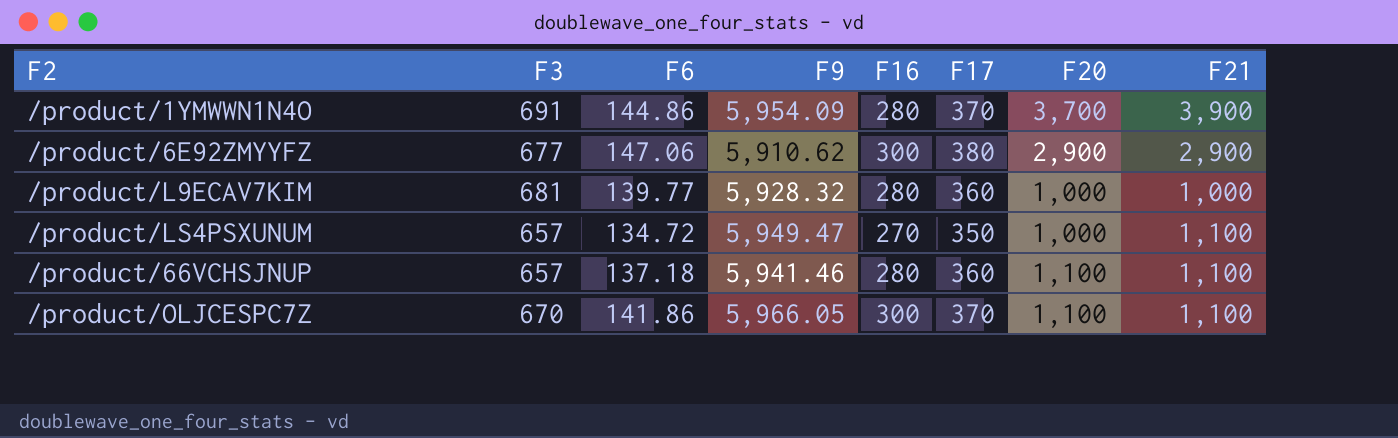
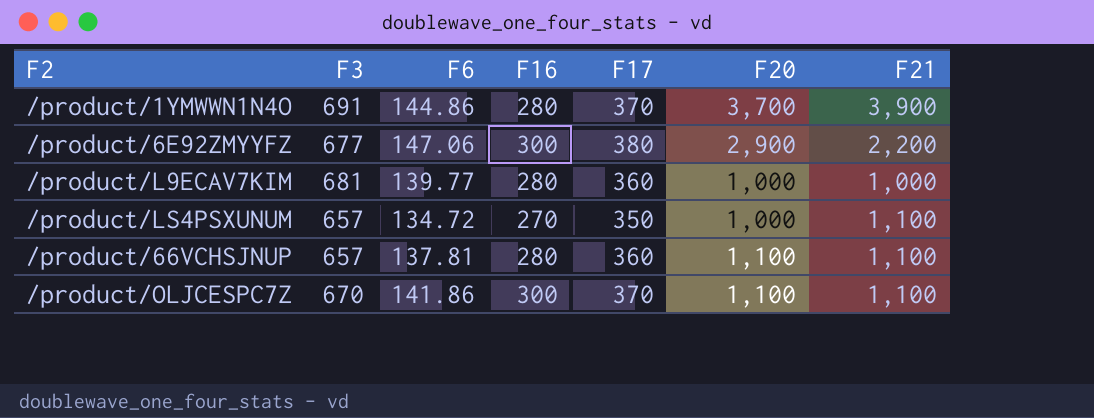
column F9 | position: 4 -> none
/product/6E92ZMYYFZ | F21: 2,900 -> 2,200
/product/66VCHSJNUP | F6: 137.18 -> 137.81

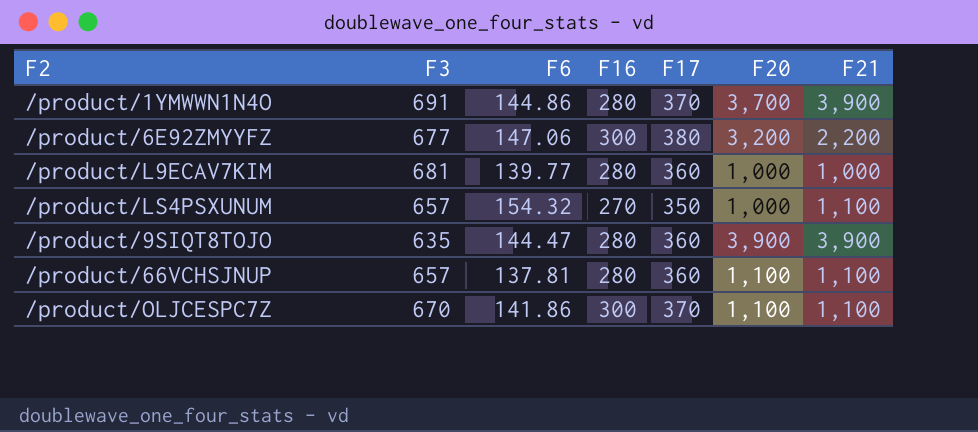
/product/6E92ZMYYFZ | F20: 2,900 -> 3,200
/product/LS4PSXUNUM | F6: 134.72 -> 154.32
row /product/9SIQT8TOJO: none -> 635 | 144.47 | 280 | 360 | 3,900 | 3,900

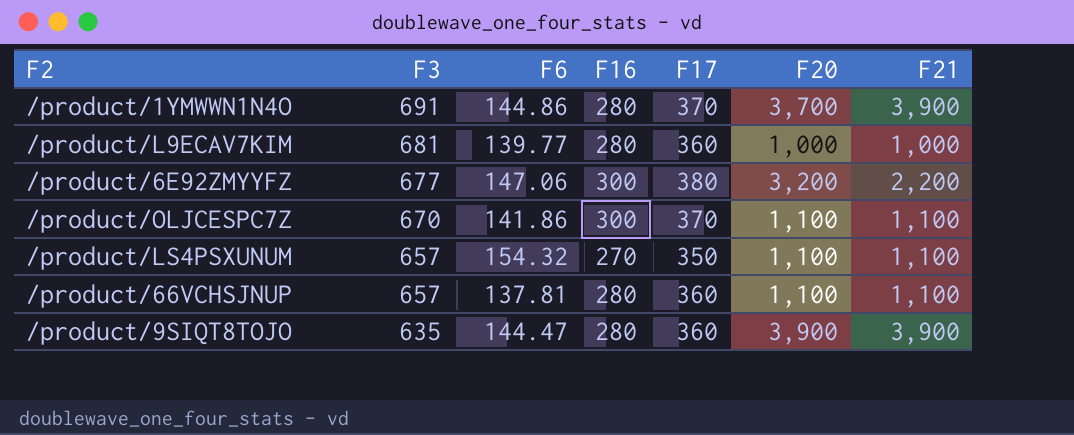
row order: none -> F3 descending
/product/LS4PSXUNUM | F20: 1,000 -> 1,100

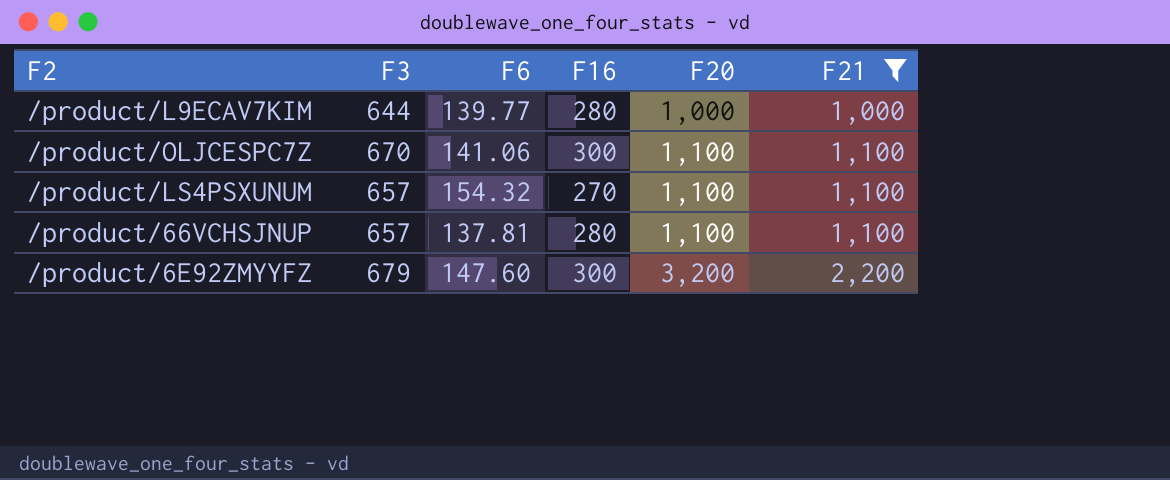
filter: none -> F21 != 3,900
row order: F3 descending -> F20 ascending
column F17 | position: 5 -> none
/product/L9ECAV7KIM | F3: 681 -> 644
/product/OLJCESPC7Z | F6: 141.86 -> 141.06
/product/6E92ZMYYFZ | F3: 677 -> 679
/product/6E92ZMYYFZ | F6: 147.06 -> 147.60

